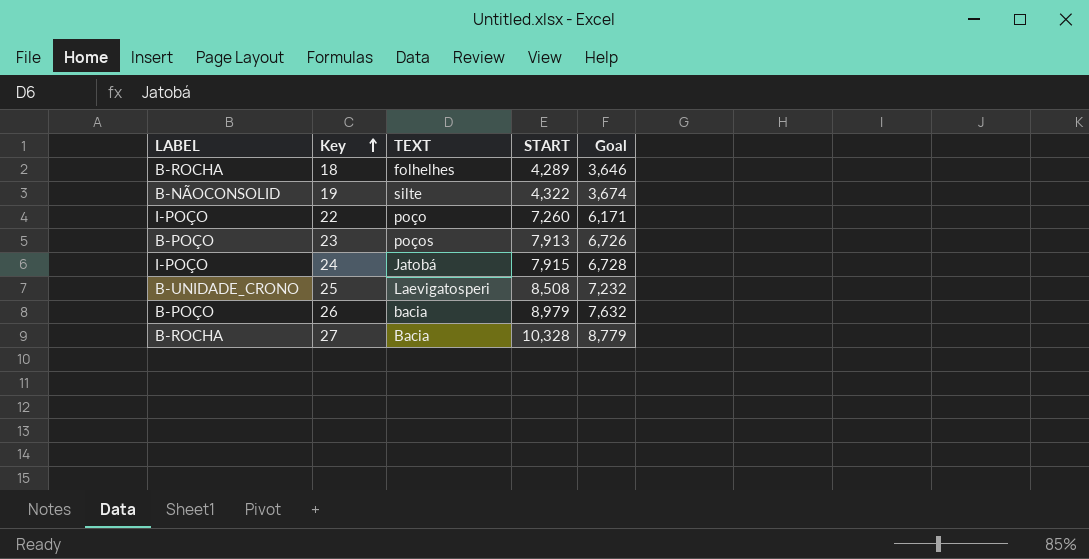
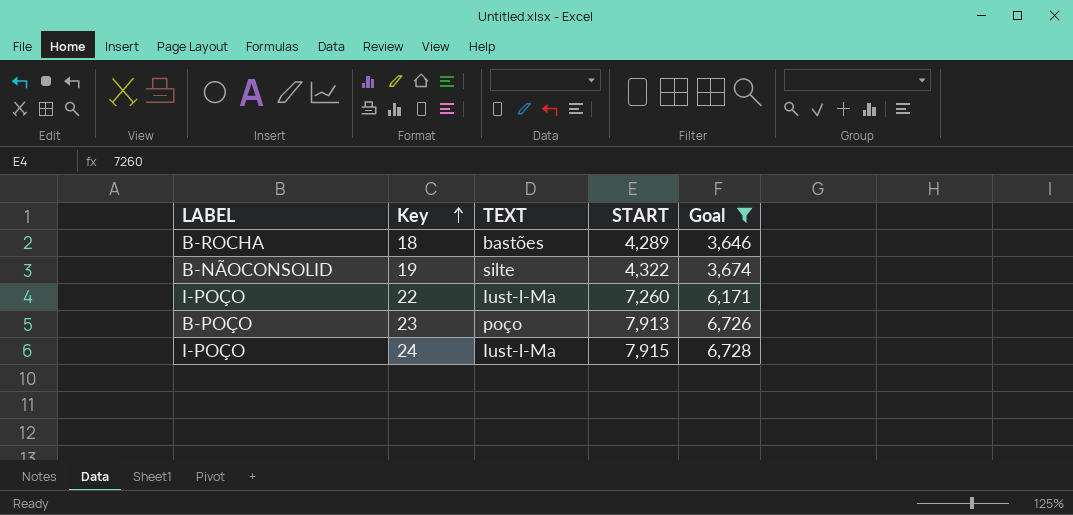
filter: none -> Goal <= 6,728
18 | TEXT: folhelhes -> bastões
22 | TEXT: poço -> Iust-l-Ma
23 | TEXT: poços -> poço
24 | TEXT: Jatobá -> Iust-l-Ma

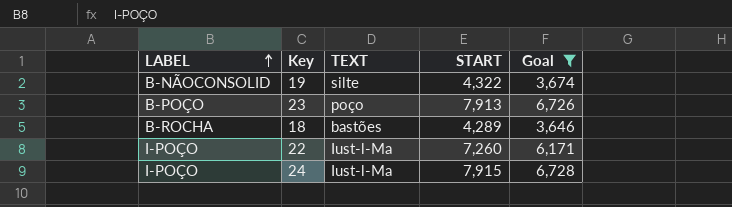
row order: Key ascending -> LABEL ascending

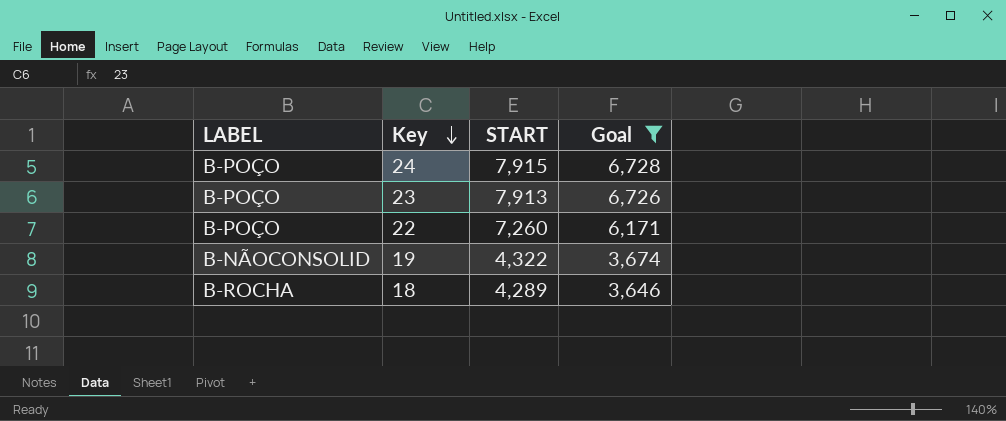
row order: LABEL ascending -> Key descending
column TEXT | position: 3 -> none
24 | LABEL: I-POÇO -> B-POÇO
22 | LABEL: I-POÇO -> B-POÇO

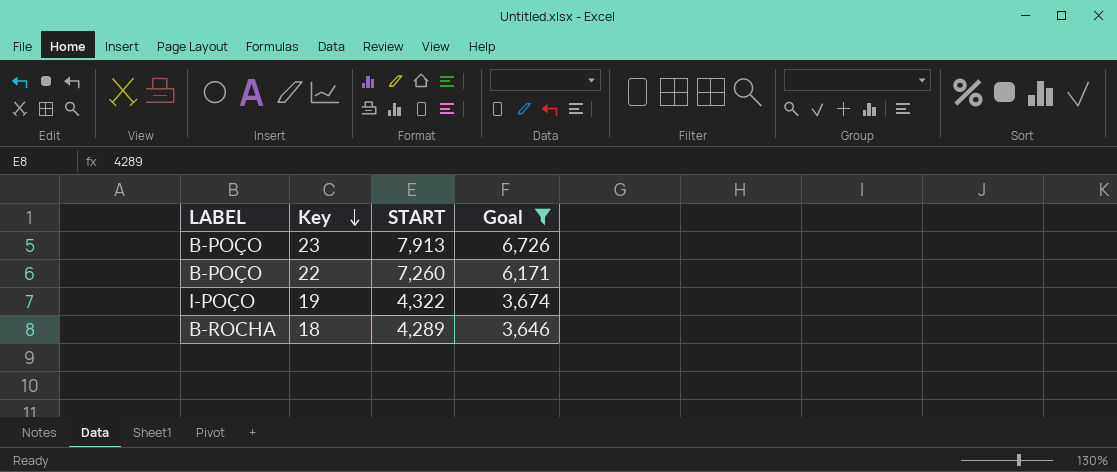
row 24: B-POÇO | 7,915 | 6,728 -> none
19 | LABEL: B-NÃOCONSOLID -> I-POÇO

